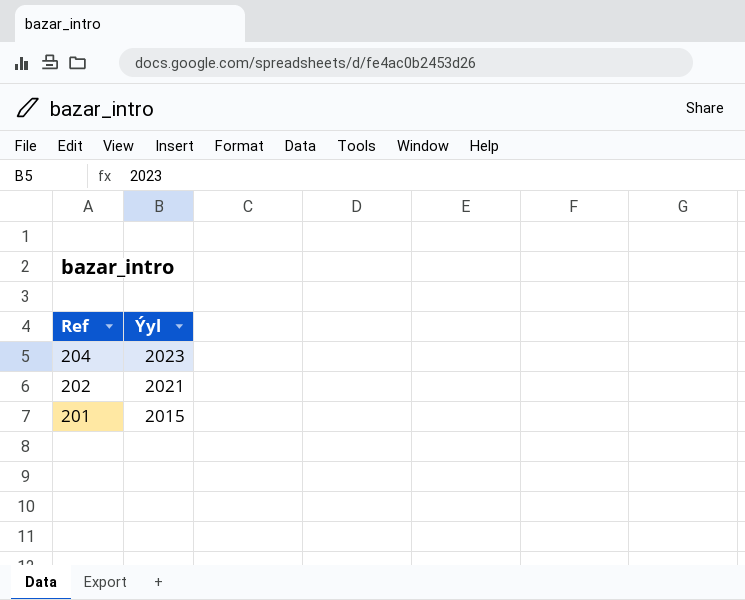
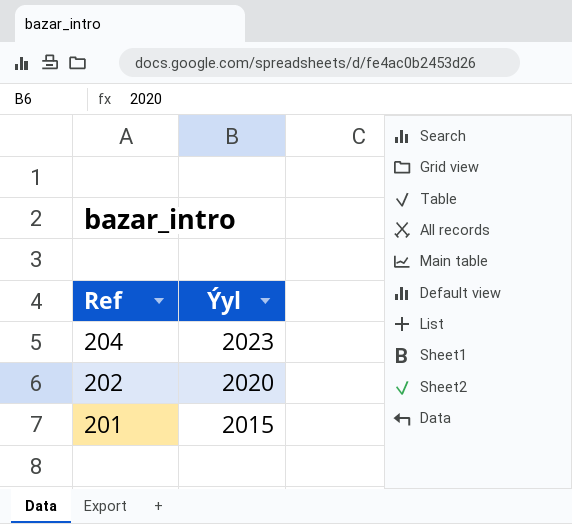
202 | Ýyl: 2021 -> 2020

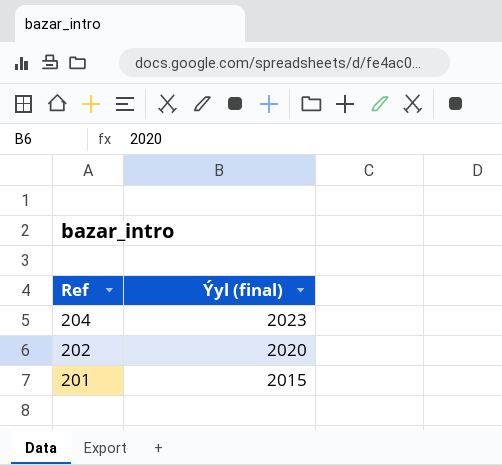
column name: Ýyl -> Ýyl (final)

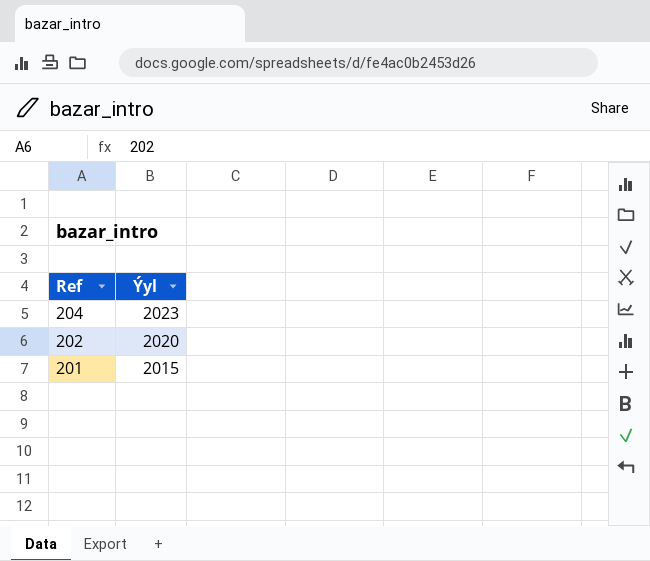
column name: Ýyl (final) -> Ýyl

